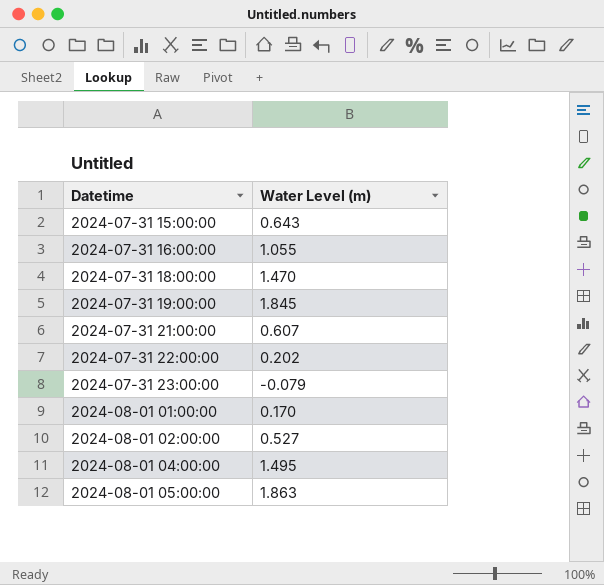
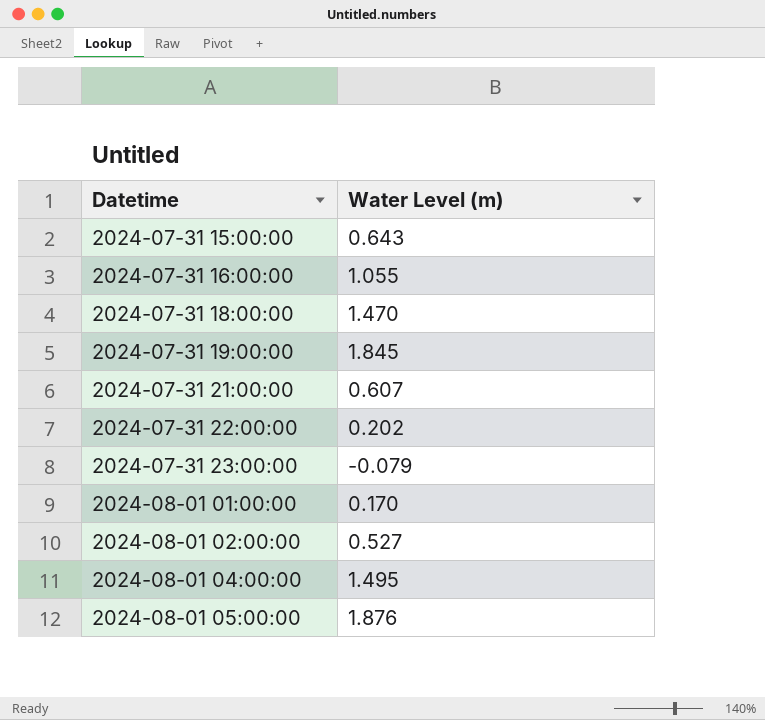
2024-08-01 05:00:00 | Water Level (m): 1.863 -> 1.876

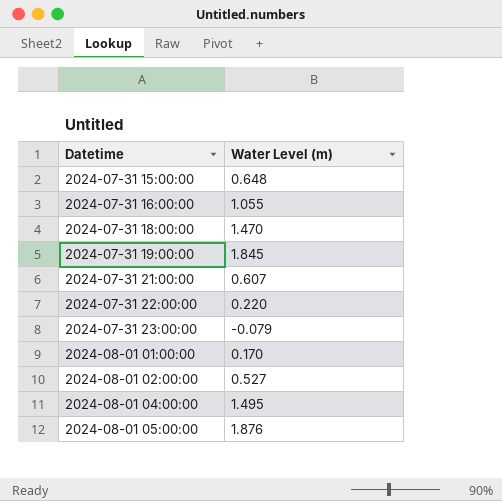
2024-07-31 15:00:00 | Water Level (m): 0.643 -> 0.648
2024-07-31 22:00:00 | Water Level (m): 0.202 -> 0.220

